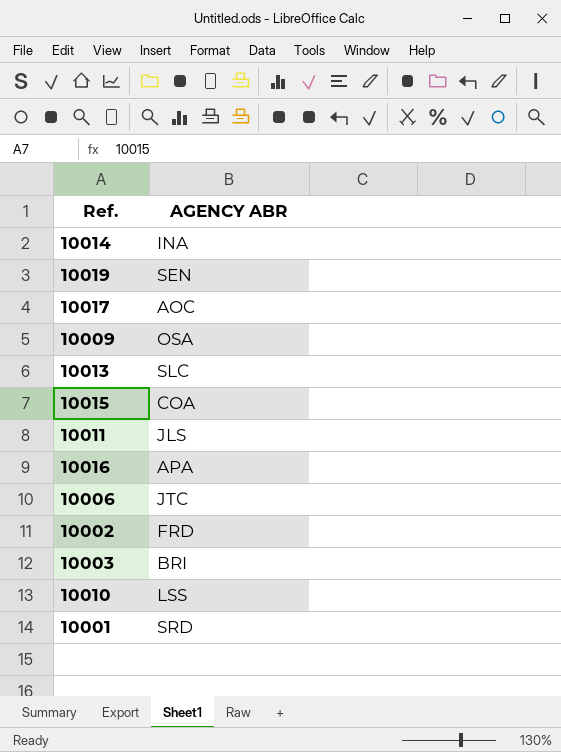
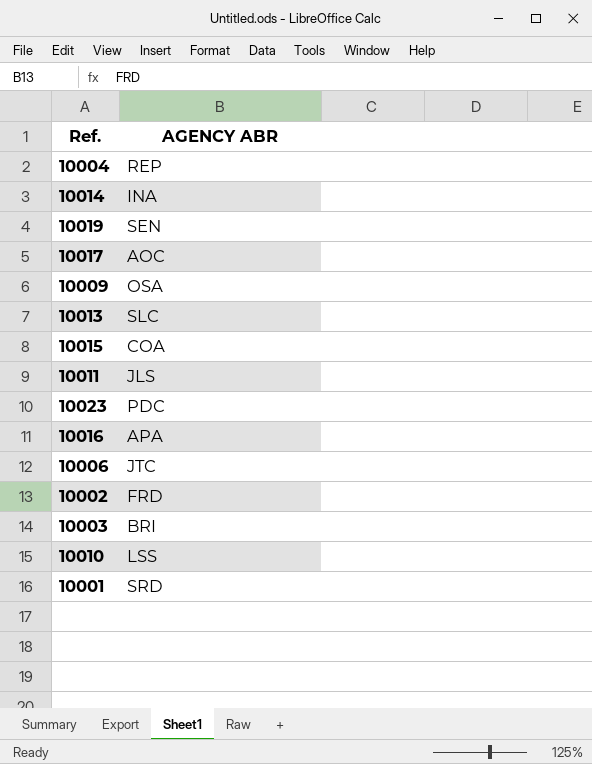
row 10004: none -> REP
row 10023: none -> PDC

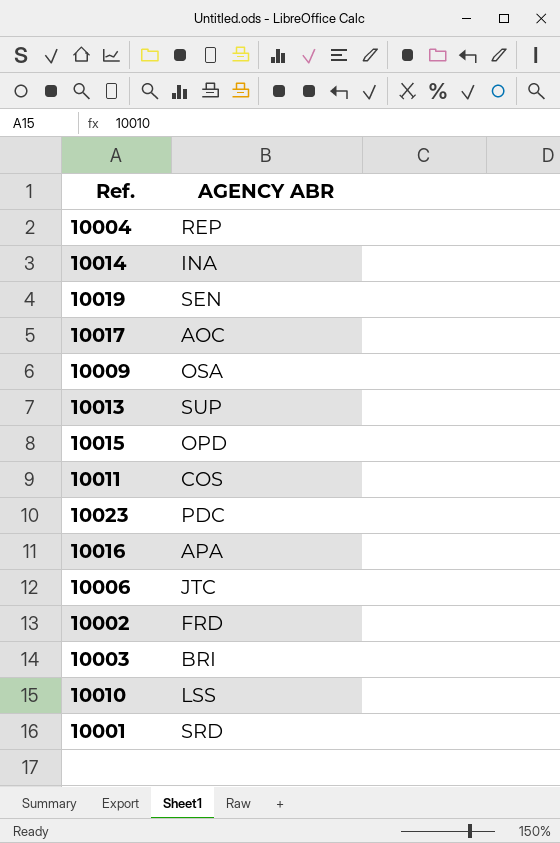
10013 | AGENCY ABR: SLC -> SUP
10015 | AGENCY ABR: COA -> OPD
10011 | AGENCY ABR: JLS -> COS

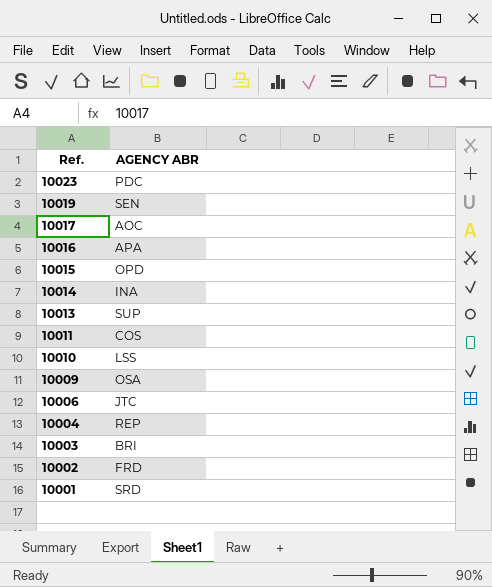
row order: none -> Ref. descending

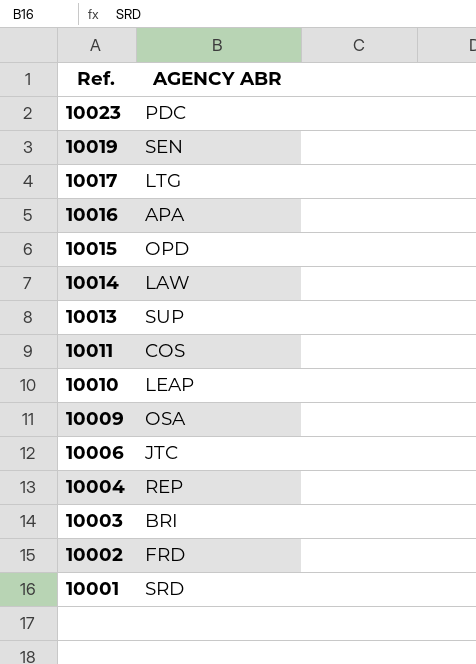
10017 | AGENCY ABR: AOC -> LTG
10014 | AGENCY ABR: INA -> LAW
10010 | AGENCY ABR: LSS -> LEAP

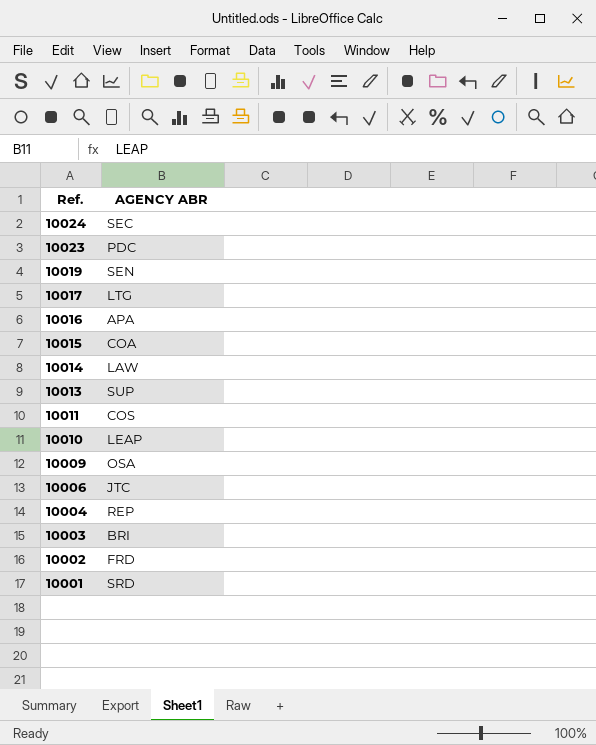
row 10024: none -> SEC
10015 | AGENCY ABR: OPD -> COA

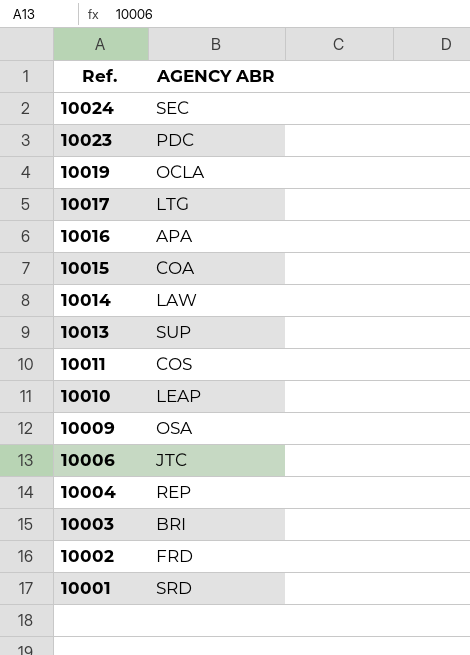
10019 | AGENCY ABR: SEN -> OCLA

